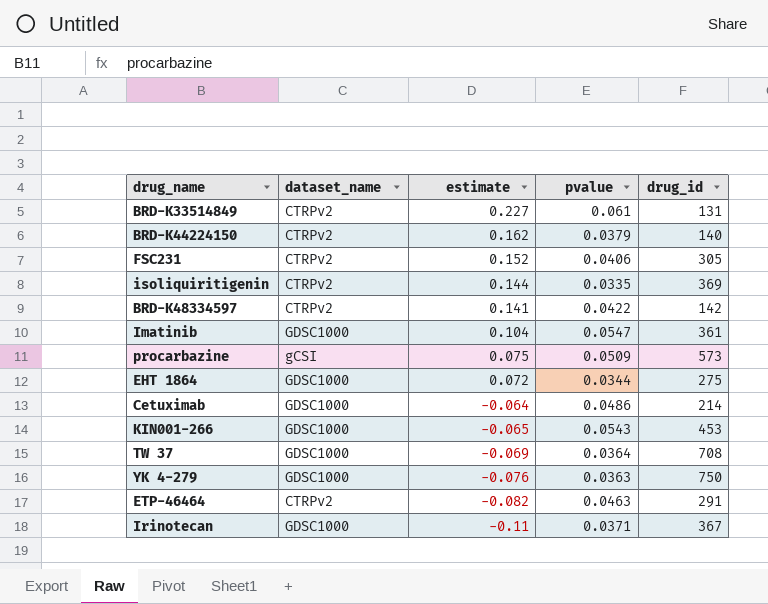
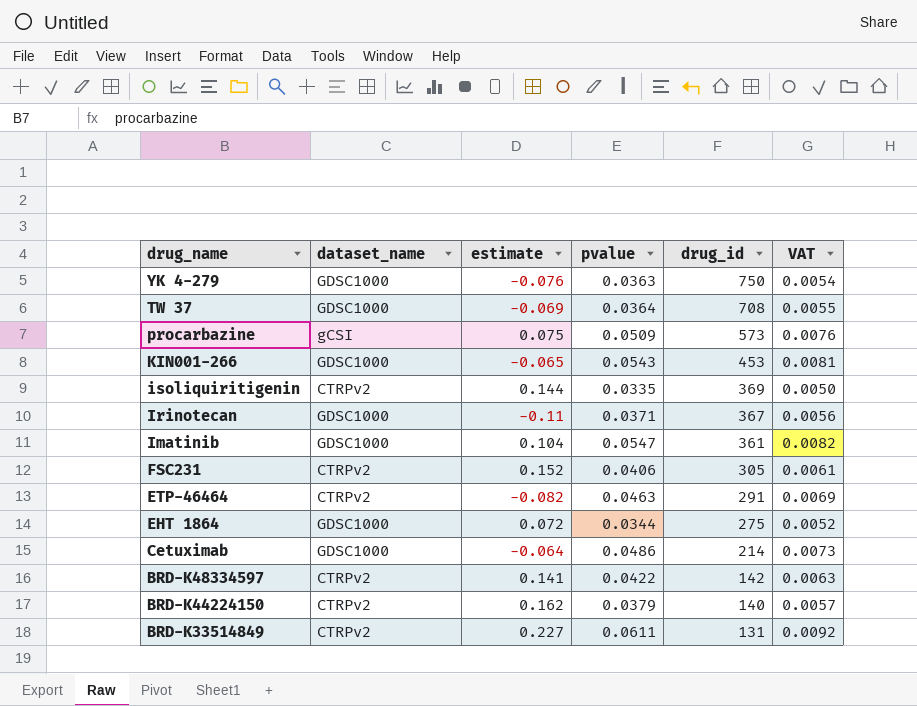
row order: estimate descending -> drug_name descending
column VAT | formula: none -> [pvalue] * 0.15
BRD-K33514849 | pvalue: 0.061 -> 0.0611

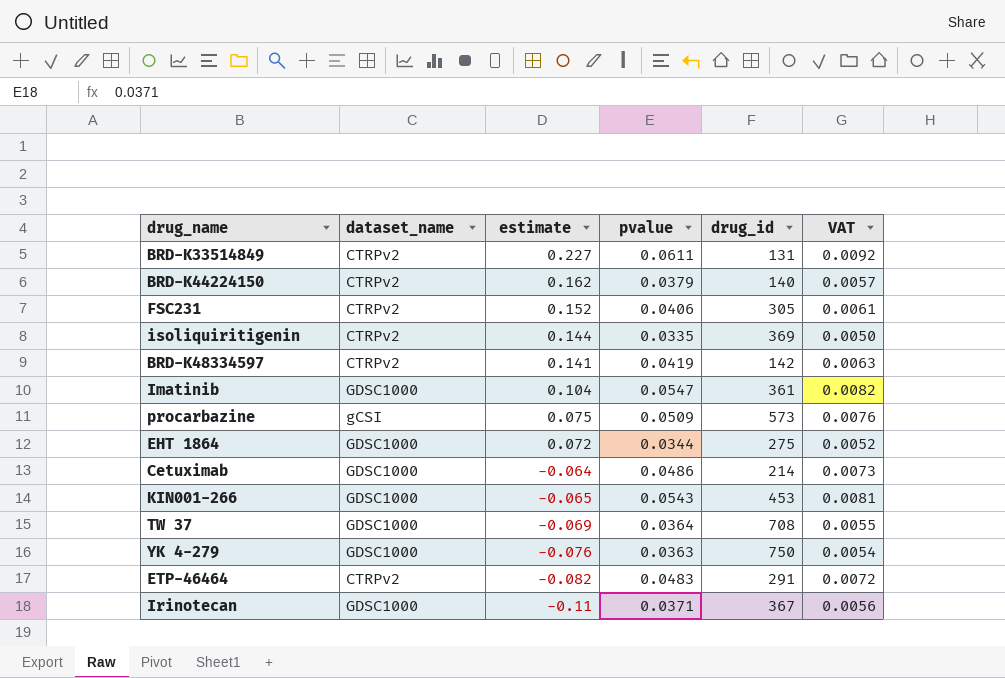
row order: drug_name descending -> estimate descending
BRD-K48334597 | pvalue: 0.0422 -> 0.0419
ETP-46464 | pvalue: 0.0463 -> 0.0483
ETP-46464 | VAT: 0.0069 -> 0.0072

